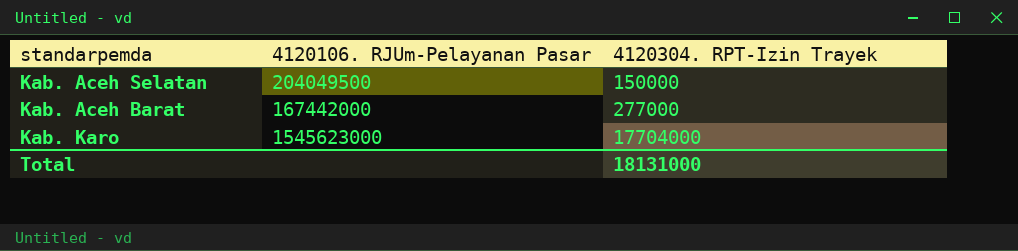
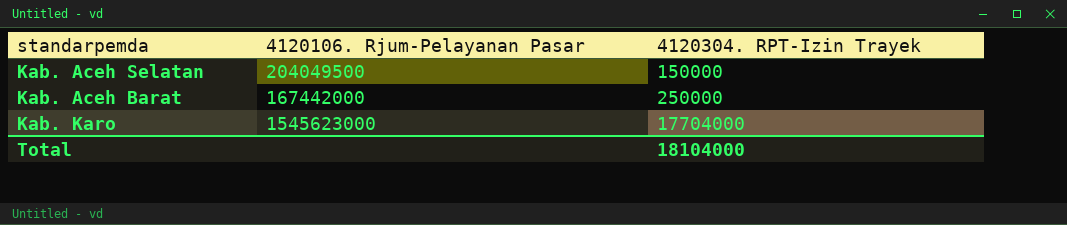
column name: 4120106. RJUm-Pelayanan Pasar -> 4120106. Rjum-Pelayanan Pasar
Kab. Aceh Barat | 4120304. RPT-Izin Trayek: 277000 -> 250000
Total | 4120304. RPT-Izin Trayek: 18131000 -> 18104000

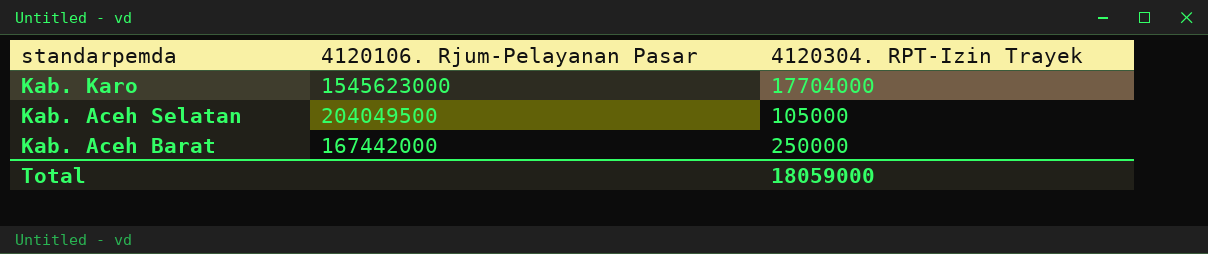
row order: 4120304. RPT-Izin Trayek ascending -> standarpemda descending
Kab. Aceh Selatan | 4120304. RPT-Izin Trayek: 150000 -> 105000
Total | 4120304. RPT-Izin Trayek: 18104000 -> 18059000

